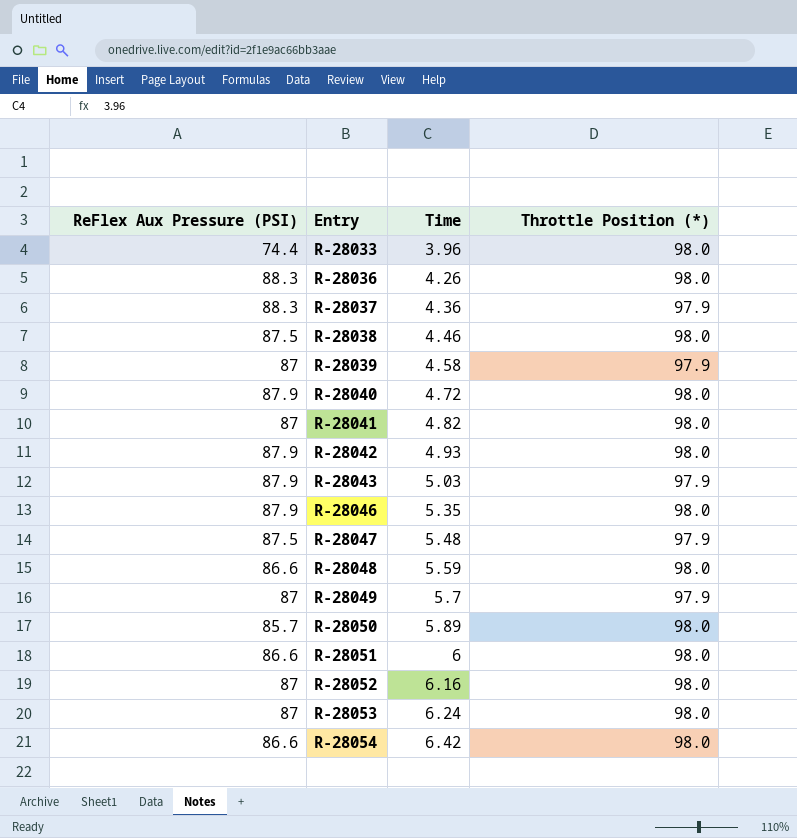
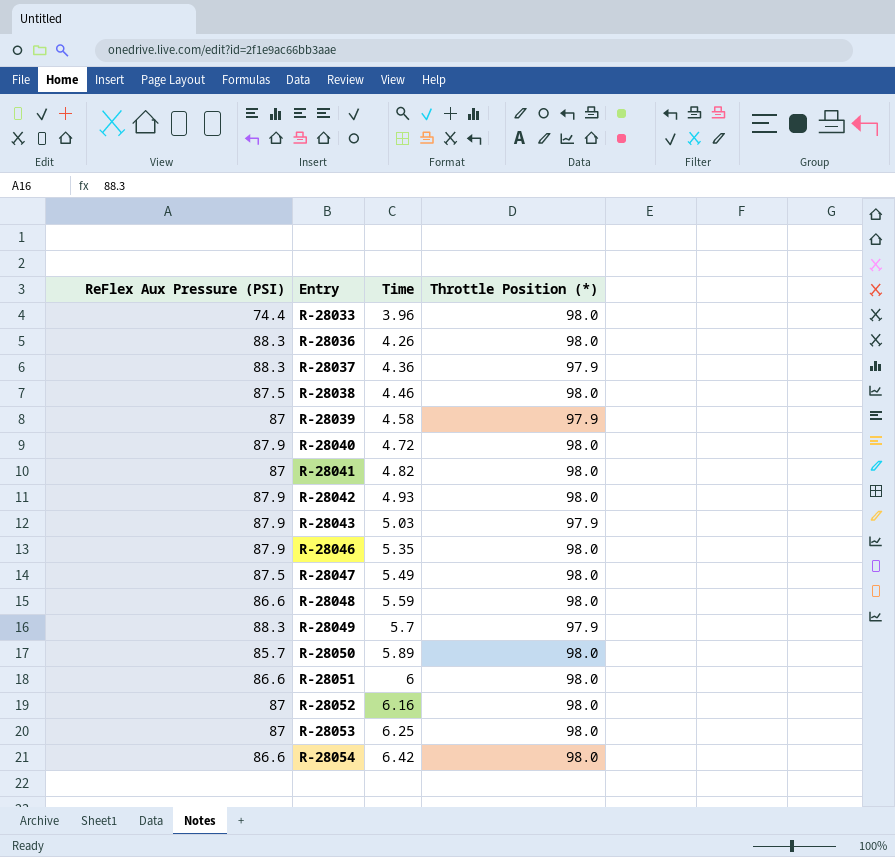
R-28047 | Time: 5.48 -> 5.49
R-28047 | Throttle Position (*): 97.9 -> 98.0
R-28049 | ReFlex Aux Pressure (PSI): 87 -> 88.3
R-28053 | Time: 6.24 -> 6.25

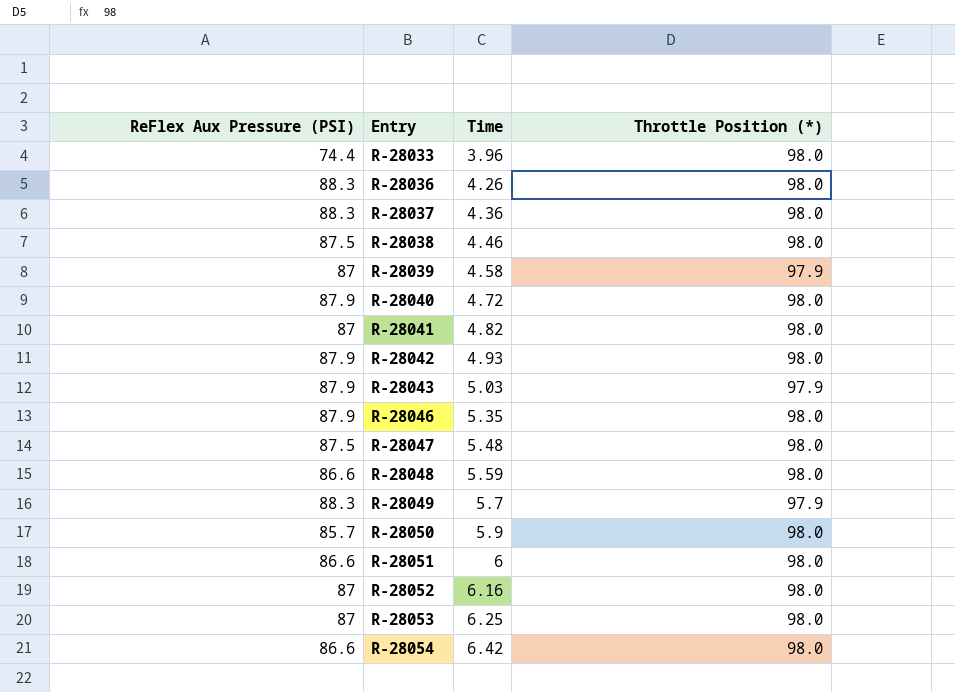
R-28037 | Throttle Position (*): 97.9 -> 98.0
R-28047 | Time: 5.49 -> 5.48
R-28050 | Time: 5.89 -> 5.9

